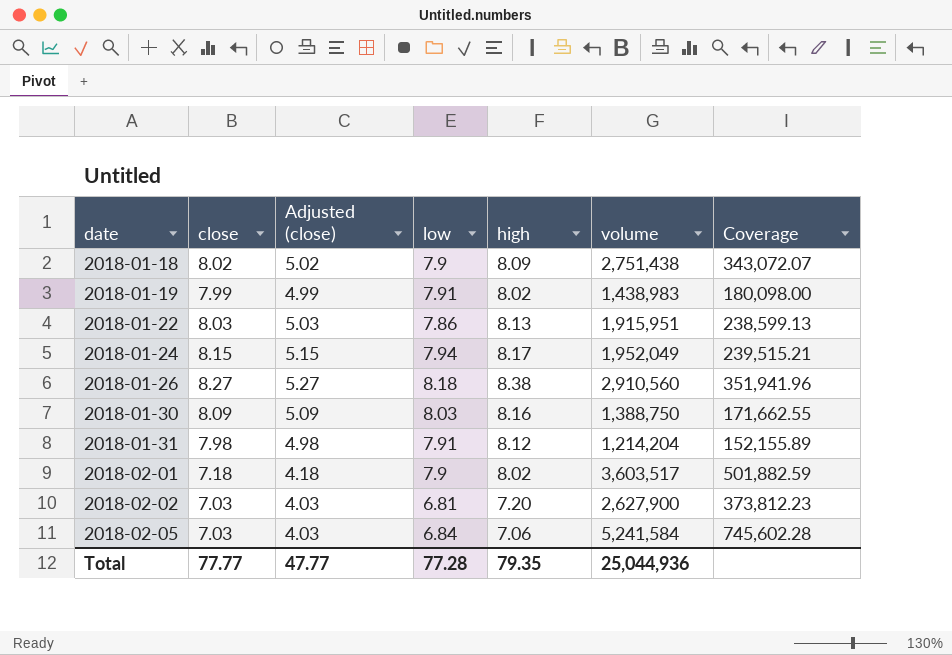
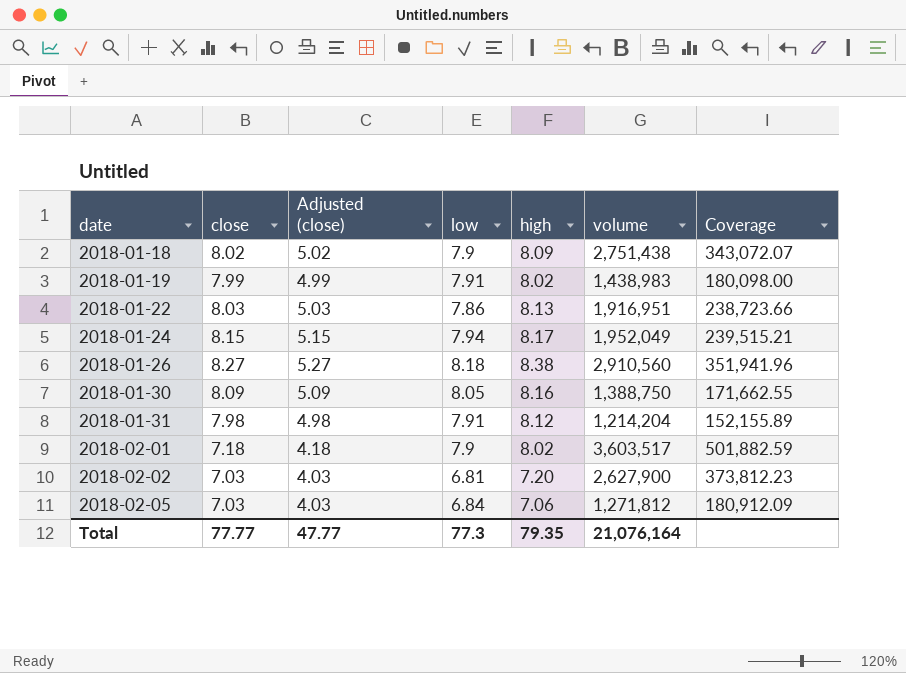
2018-01-22 | volume: 1,915,951 -> 1,916,951
2018-01-22 | Coverage: 238,599.13 -> 238,723.66
2018-01-30 | low: 8.03 -> 8.05
2018-02-05 | volume: 5,241,584 -> 1,271,812
2018-02-05 | Coverage: 745,602.28 -> 180,912.09
Total | low: 77.28 -> 77.3
Total | volume: 25,044,936 -> 21,076,164

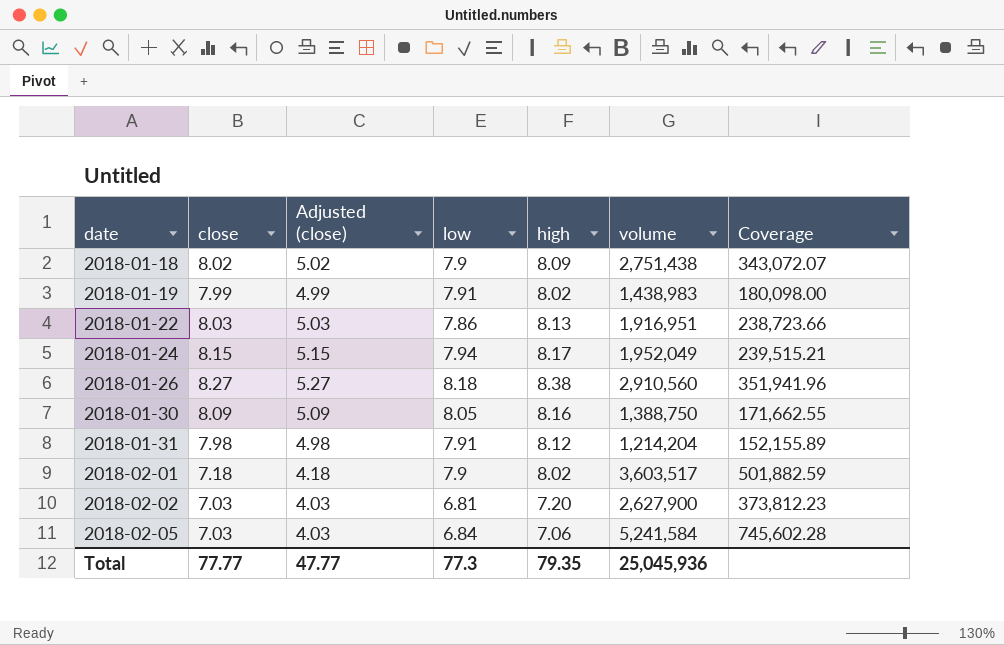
2018-02-05 | volume: 1,271,812 -> 5,241,584
2018-02-05 | Coverage: 180,912.09 -> 745,602.28
Total | volume: 21,076,164 -> 25,045,936

